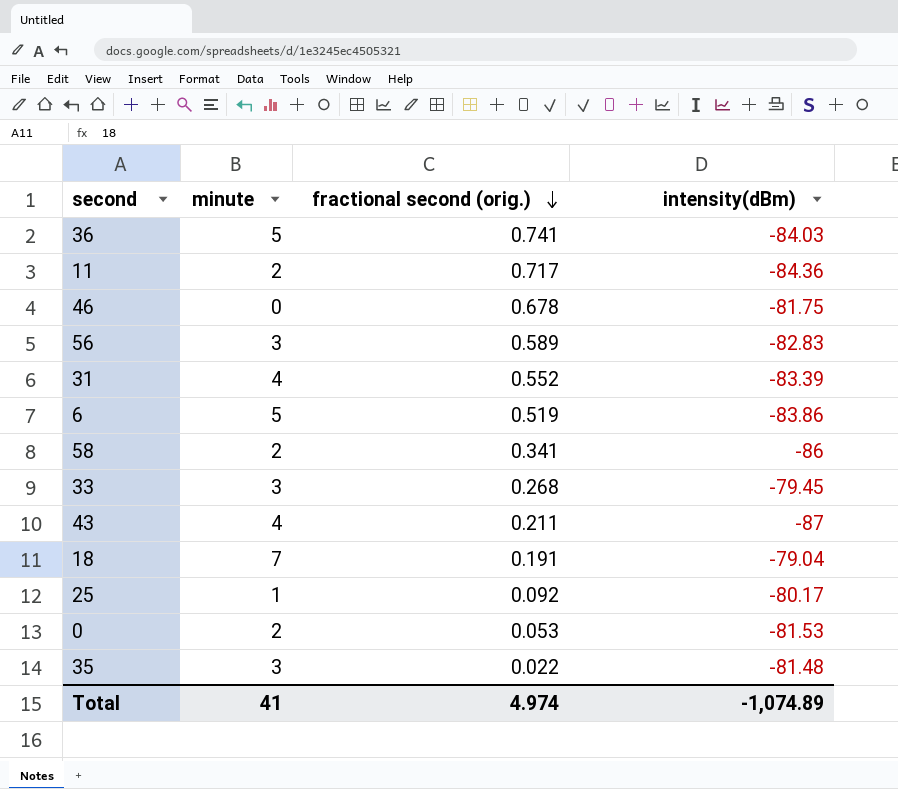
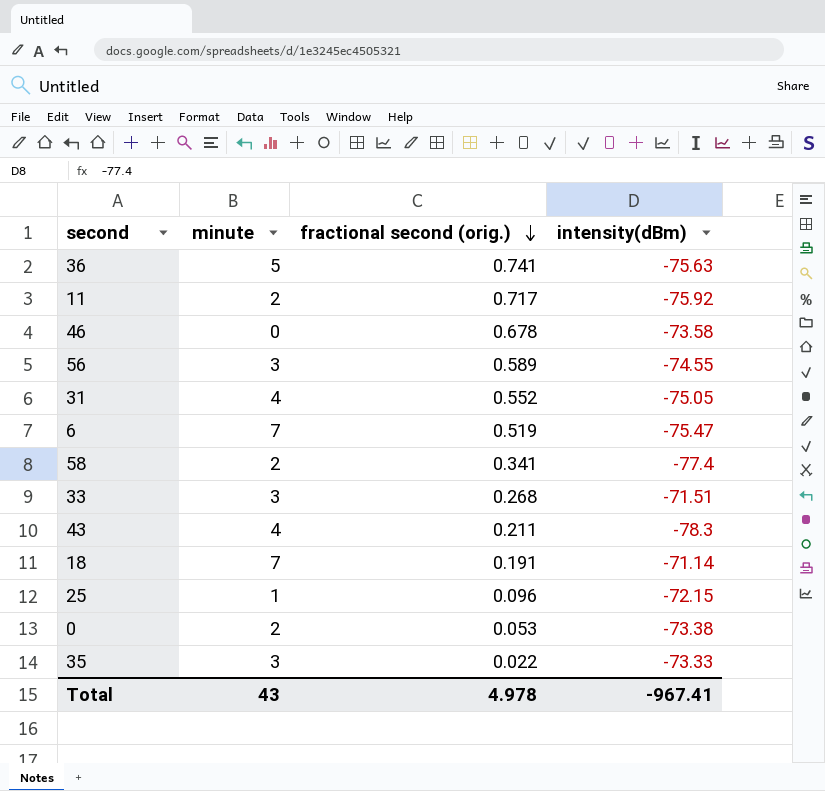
36 | intensity(dBm): -84.03 -> -75.63
11 | intensity(dBm): -84.36 -> -75.92
46 | intensity(dBm): -81.75 -> -73.58
56 | intensity(dBm): -82.83 -> -74.55
31 | intensity(dBm): -83.39 -> -75.05
6 | minute: 5 -> 7
6 | intensity(dBm): -83.86 -> -75.47
58 | intensity(dBm): -86 -> -77.4
33 | intensity(dBm): -79.45 -> -71.51
43 | intensity(dBm): -87 -> -78.3
18 | intensity(dBm): -79.04 -> -71.14
25 | fractional second (orig.): 0.092 -> 0.096
25 | intensity(dBm): -80.17 -> -72.15
0 | intensity(dBm): -81.53 -> -73.38
35 | intensity(dBm): -81.48 -> -73.33
Total | minute: 41 -> 43
Total | fractional second (orig.): 4.974 -> 4.978
Total | intensity(dBm): -1,074.89 -> -967.41

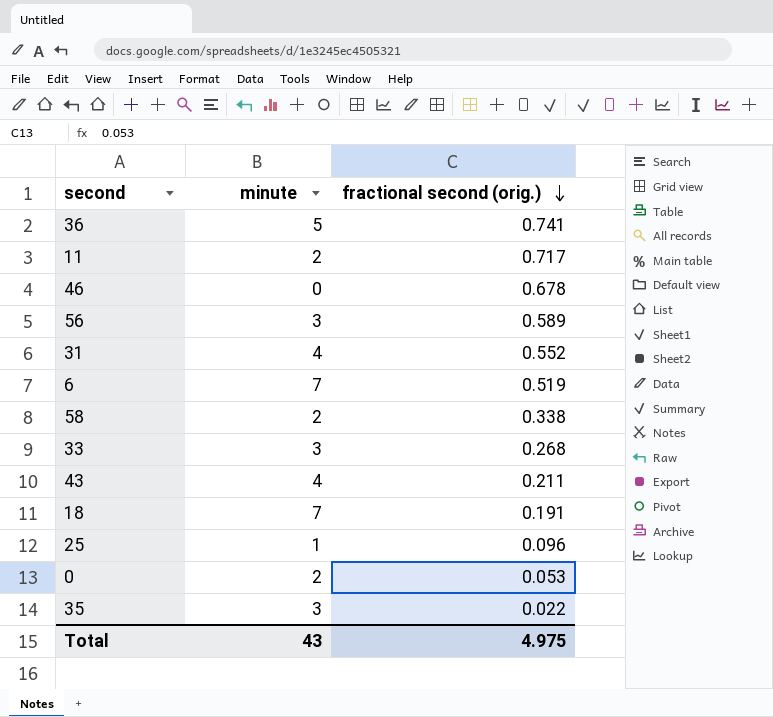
column intensity(dBm) | position: 4 -> none
58 | fractional second (orig.): 0.341 -> 0.338
Total | fractional second (orig.): 4.978 -> 4.975

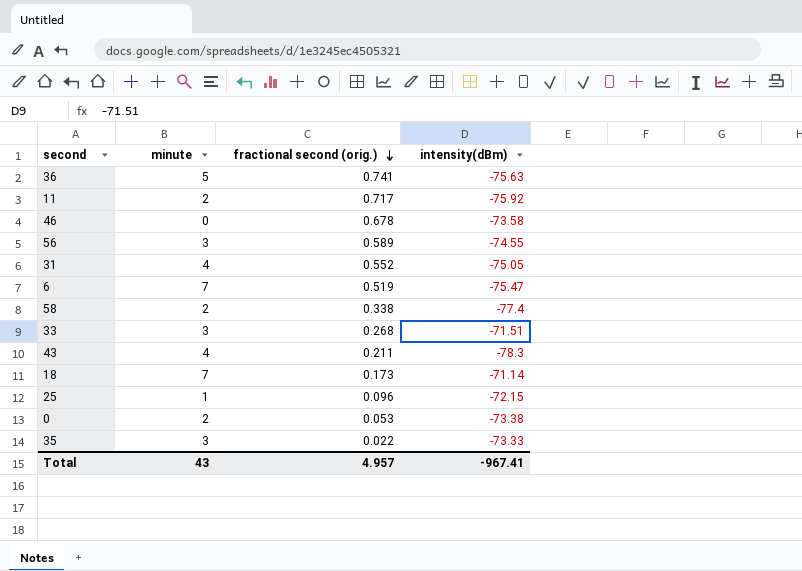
column intensity(dBm) | position: none -> 4
18 | fractional second (orig.): 0.191 -> 0.173
Total | fractional second (orig.): 4.975 -> 4.957

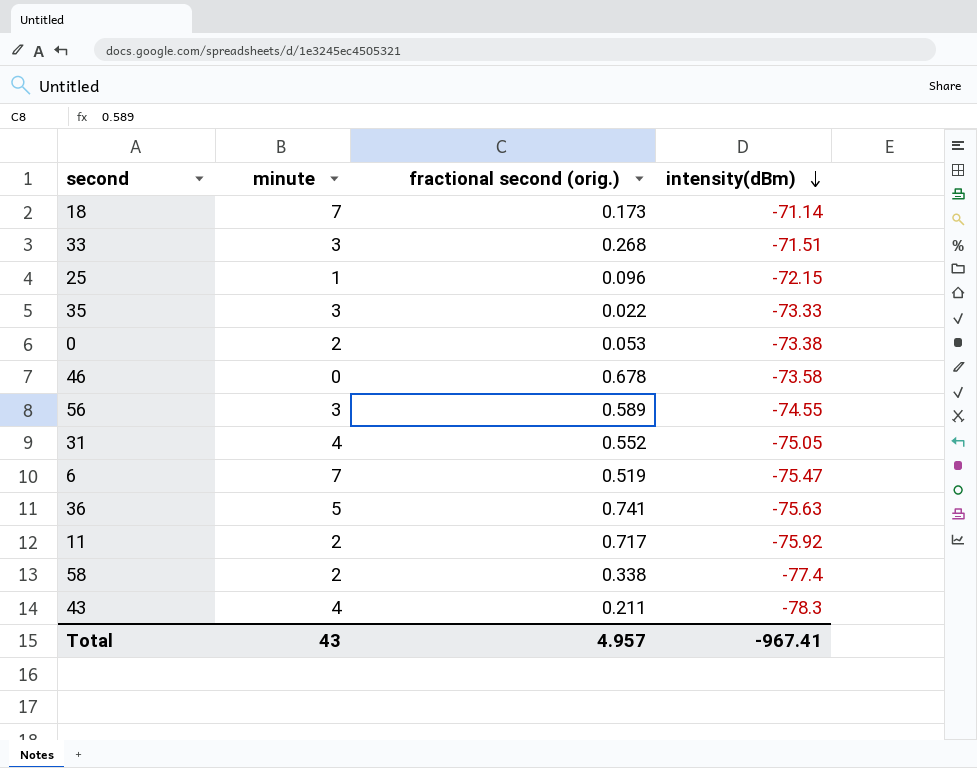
row order: fractional second (orig.) descending -> intensity(dBm) descending

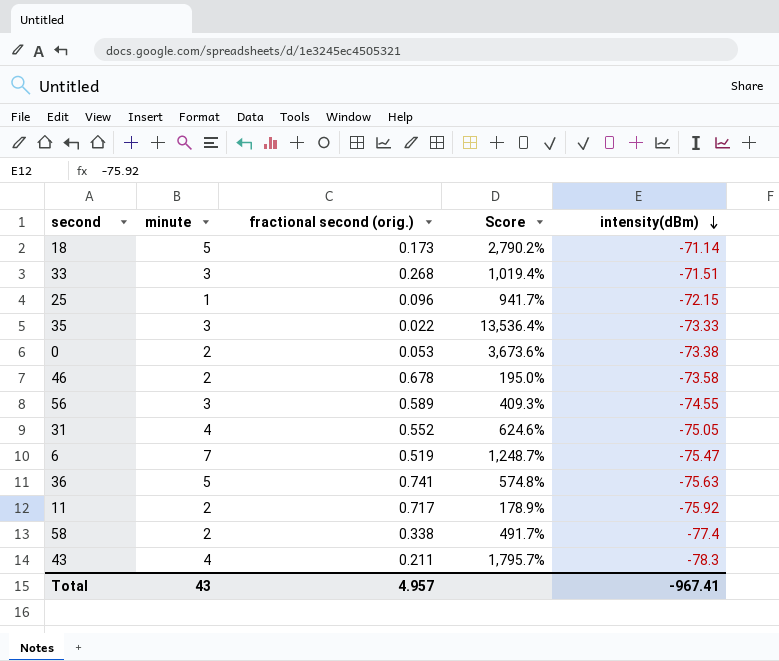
column Score | formula: none -> ([minute] - [fractional second (orig.)]) / [fractional second (orig.)]
18 | minute: 7 -> 5
46 | minute: 0 -> 2

